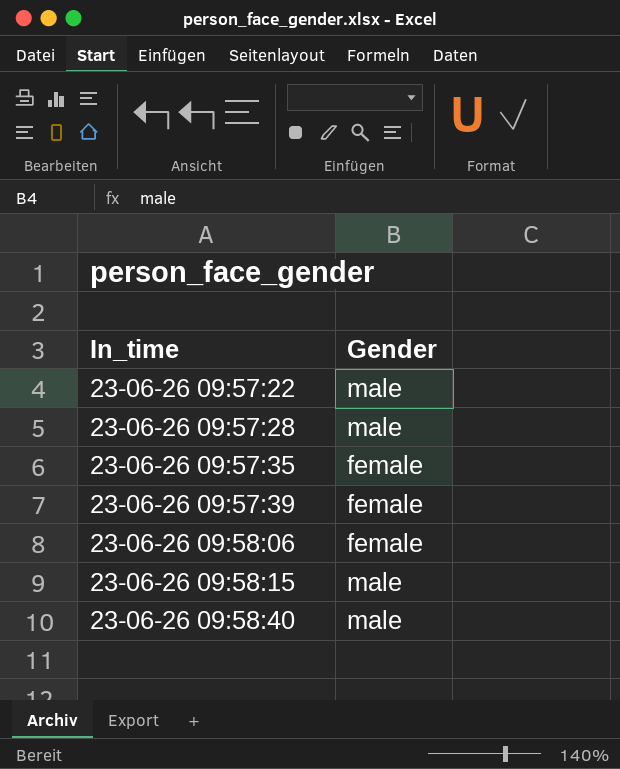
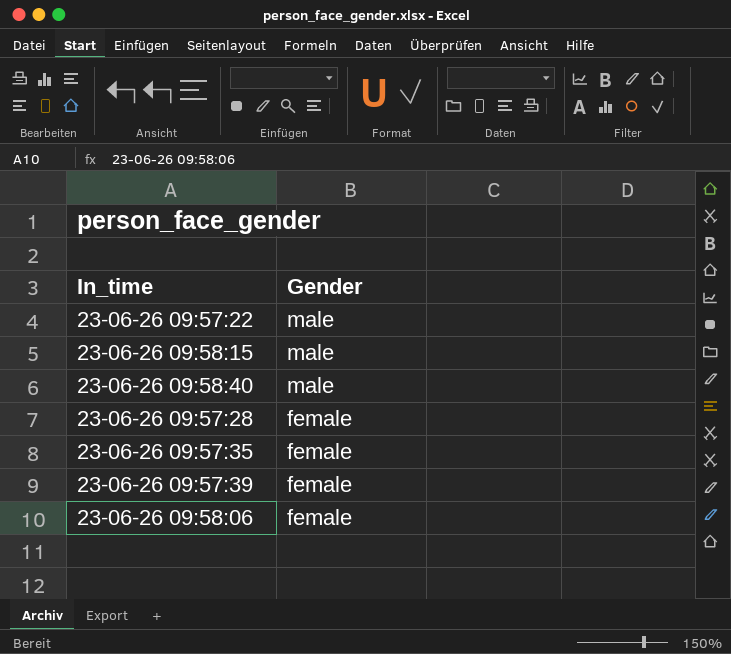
row order: In_time ascending -> Gender descending
23-06-26 09:57:28 | Gender: male -> female

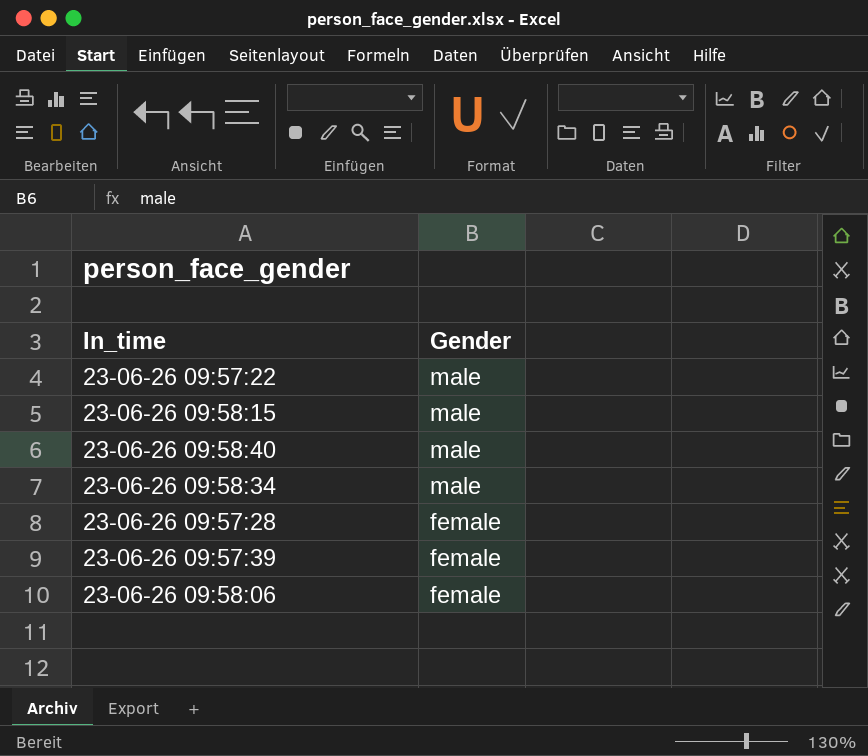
row 23-06-26 09:57:35: female -> none
row 23-06-26 09:58:34: none -> male

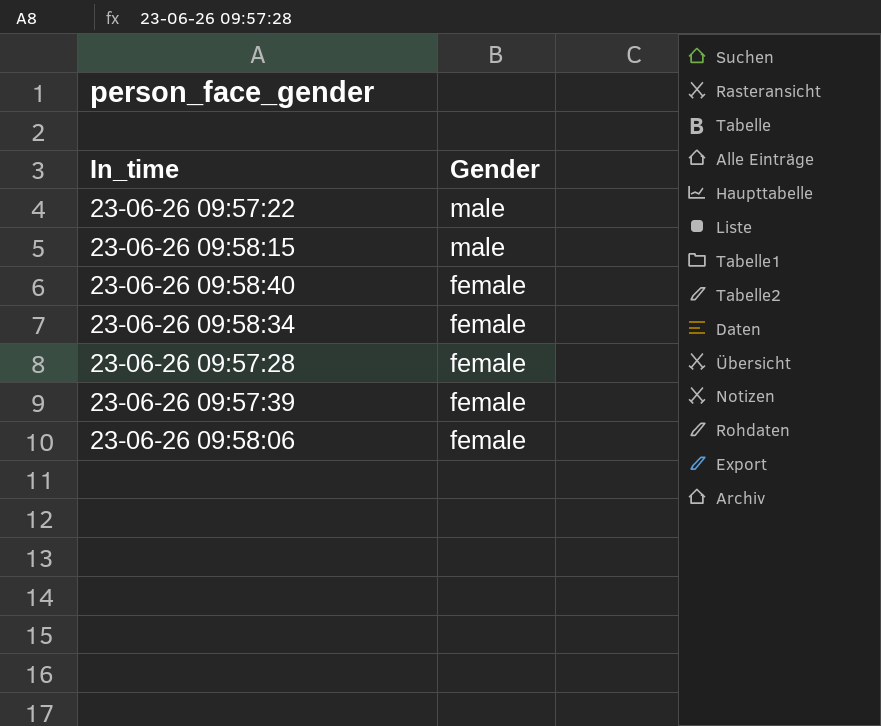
23-06-26 09:58:40 | Gender: male -> female
23-06-26 09:58:34 | Gender: male -> female

